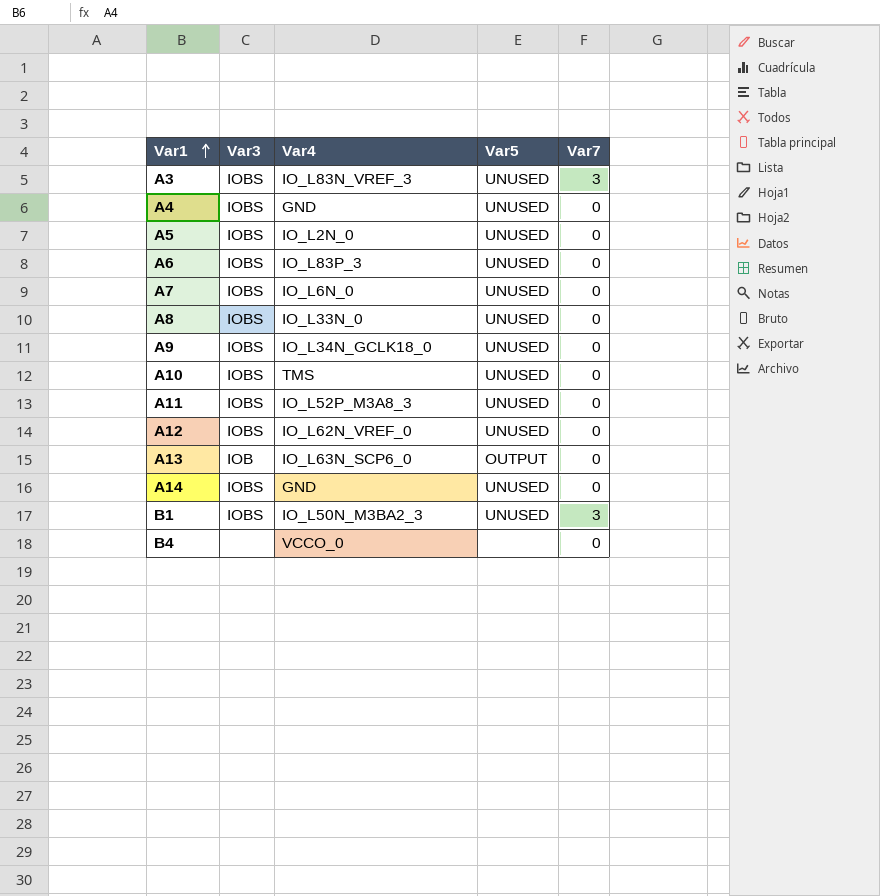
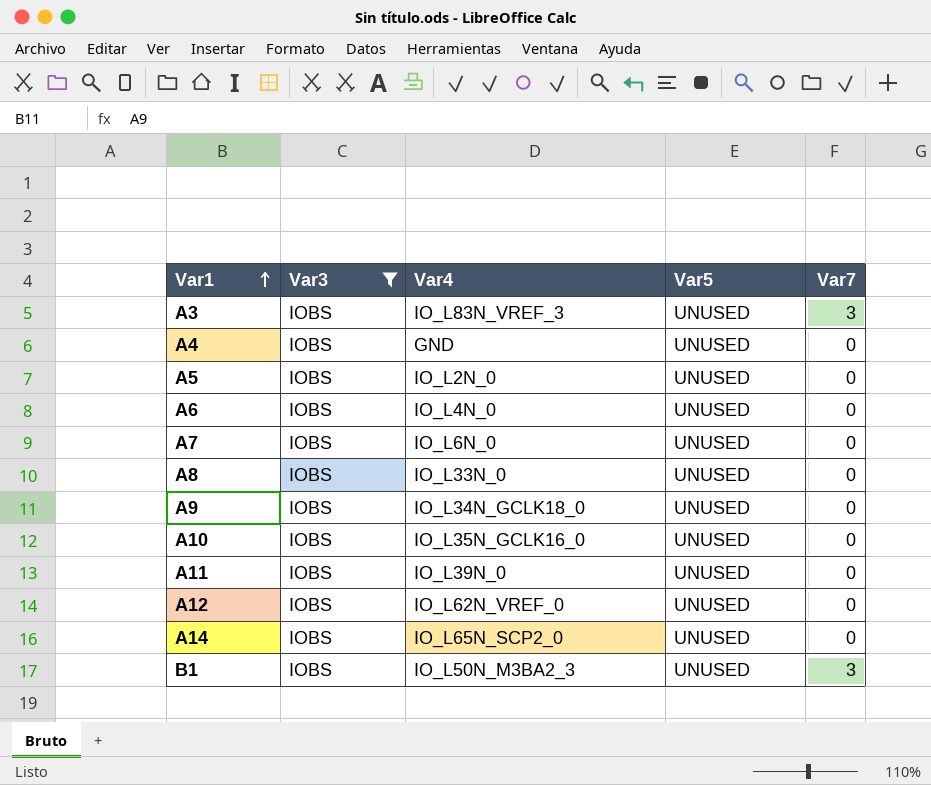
filter: none -> Var3 = IOBS
A6 | Var4: IO_L83P_3 -> IO_L4N_0
A10 | Var4: TMS -> IO_L35N_GCLK16_0
A11 | Var4: IO_L52P_M3A8_3 -> IO_L39N_0
A14 | Var4: GND -> IO_L65N_SCP2_0

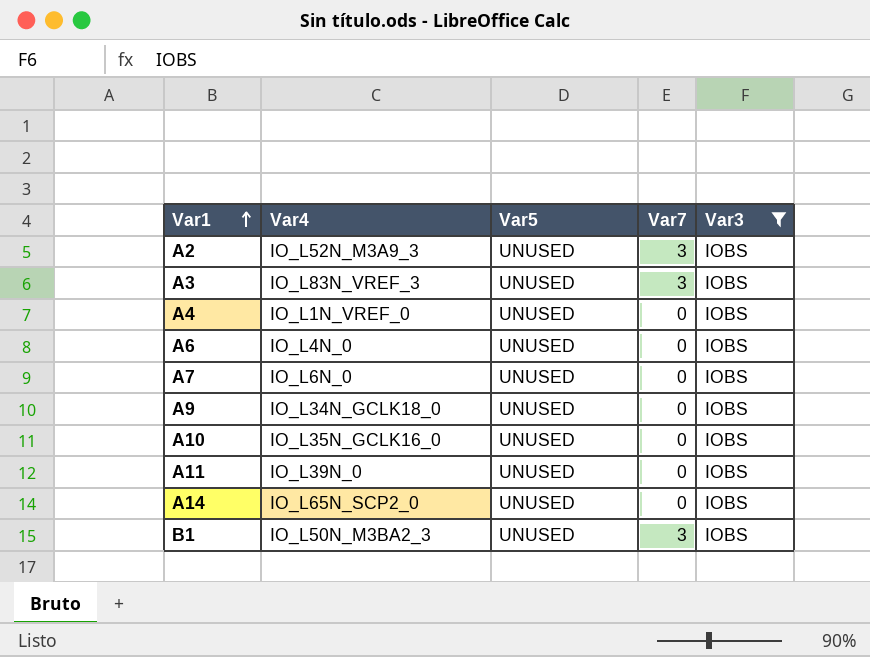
column Var3 | position: 2 -> 5
row A5: IOBS | IO_L2N_0 | UNUSED | 0 -> none
row A8: IOBS | IO_L33N_0 | UNUSED | 0 -> none
row A12: IOBS | IO_L62N_VREF_0 | UNUSED | 0 -> none
row A2: none -> IO_L52N_M3A9_3 | UNUSED | 3 | IOBS
A4 | Var4: GND -> IO_L1N_VREF_0

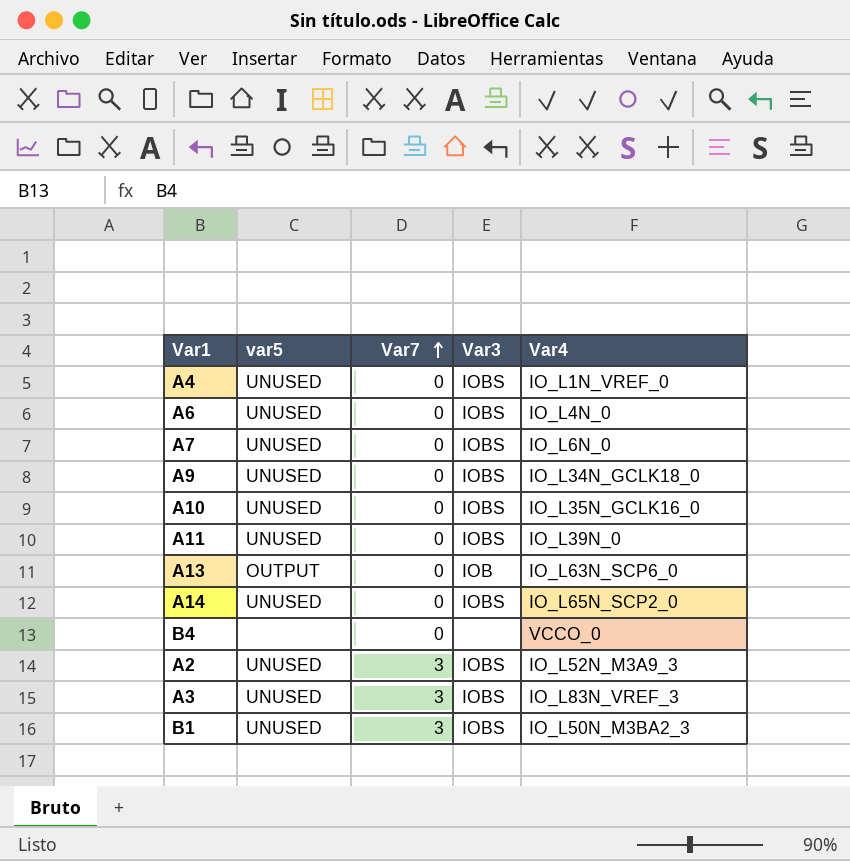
filter: Var3 = IOBS -> none
row order: Var1 ascending -> Var7 ascending
column name: Var5 -> var5
column Var4 | position: 2 -> 5

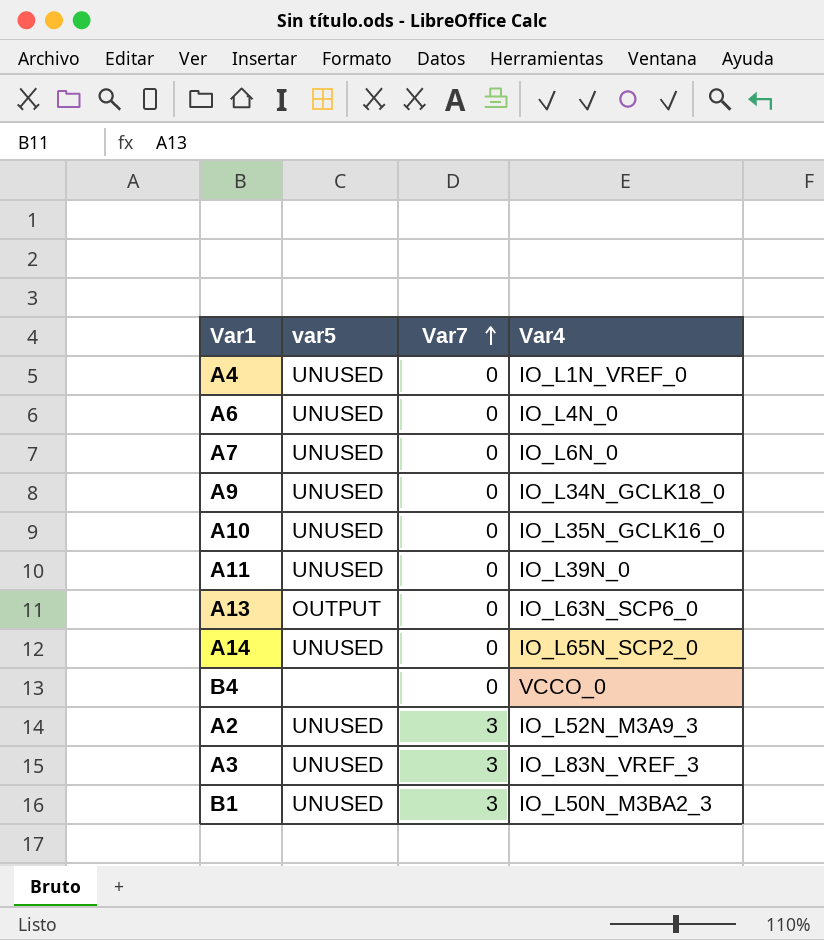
column Var3 | position: 4 -> none

